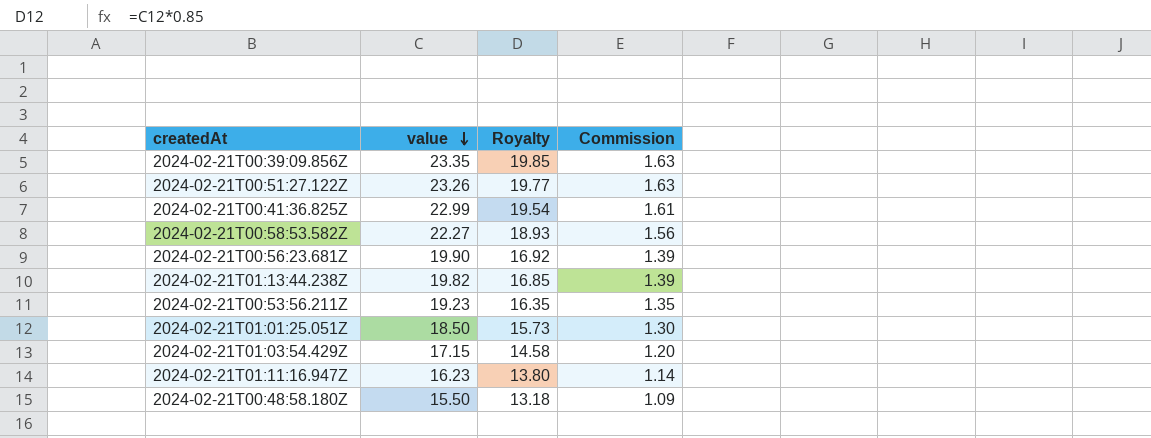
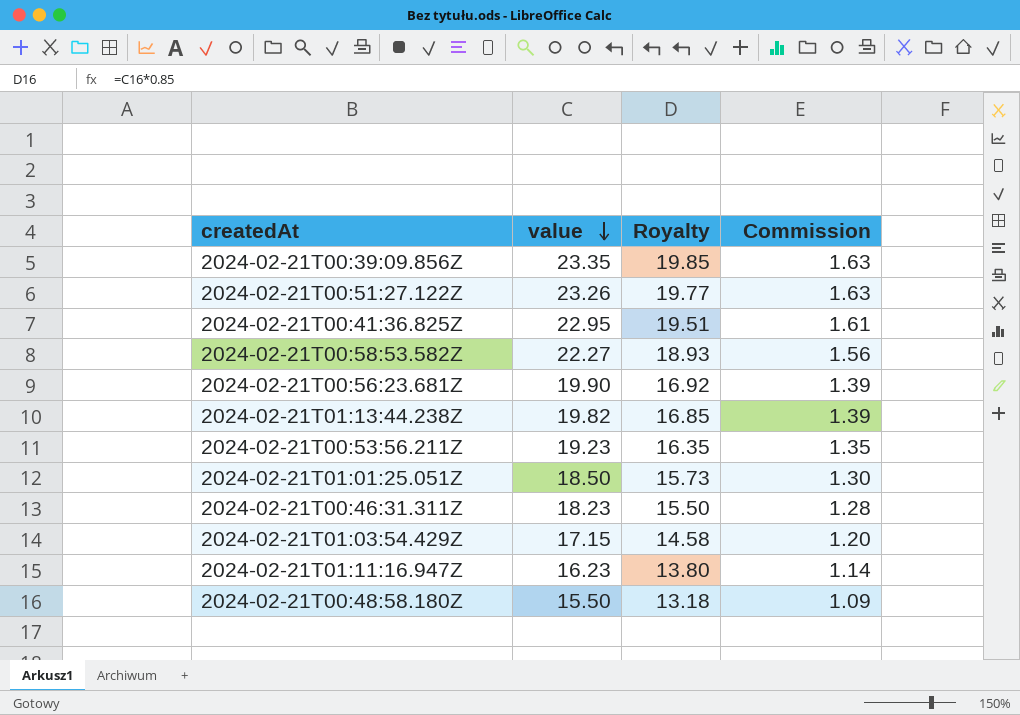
2024-02-21T00:41:36.825Z | value: 22.99 -> 22.95
2024-02-21T00:41:36.825Z | Royalty: 19.54 -> 19.51
row 2024-02-21T00:46:31.311Z: none -> 18.23 | 15.50 | 1.28

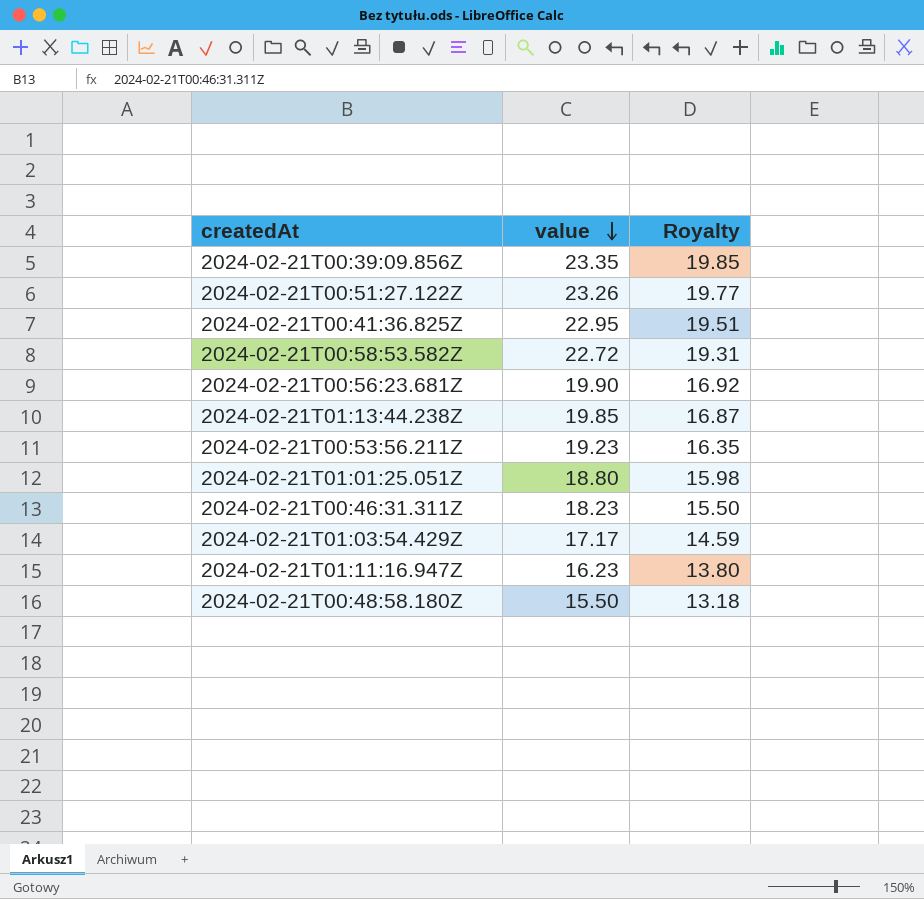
column Commission | formula: [value] * 0.07 -> none
2024-02-21T00:58:53.582Z | value: 22.27 -> 22.72
2024-02-21T00:58:53.582Z | Royalty: 18.93 -> 19.31
2024-02-21T01:13:44.238Z | value: 19.82 -> 19.85
2024-02-21T01:13:44.238Z | Royalty: 16.85 -> 16.87
2024-02-21T01:01:25.051Z | value: 18.50 -> 18.80
2024-02-21T01:01:25.051Z | Royalty: 15.73 -> 15.98
2024-02-21T01:03:54.429Z | value: 17.15 -> 17.17
2024-02-21T01:03:54.429Z | Royalty: 14.58 -> 14.59

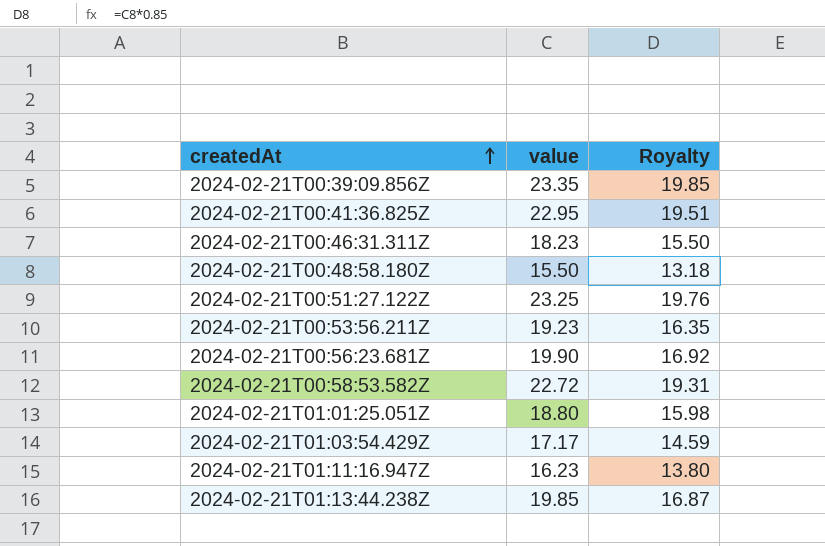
row order: value descending -> createdAt ascending
2024-02-21T00:51:27.122Z | value: 23.26 -> 23.25
2024-02-21T00:51:27.122Z | Royalty: 19.77 -> 19.76

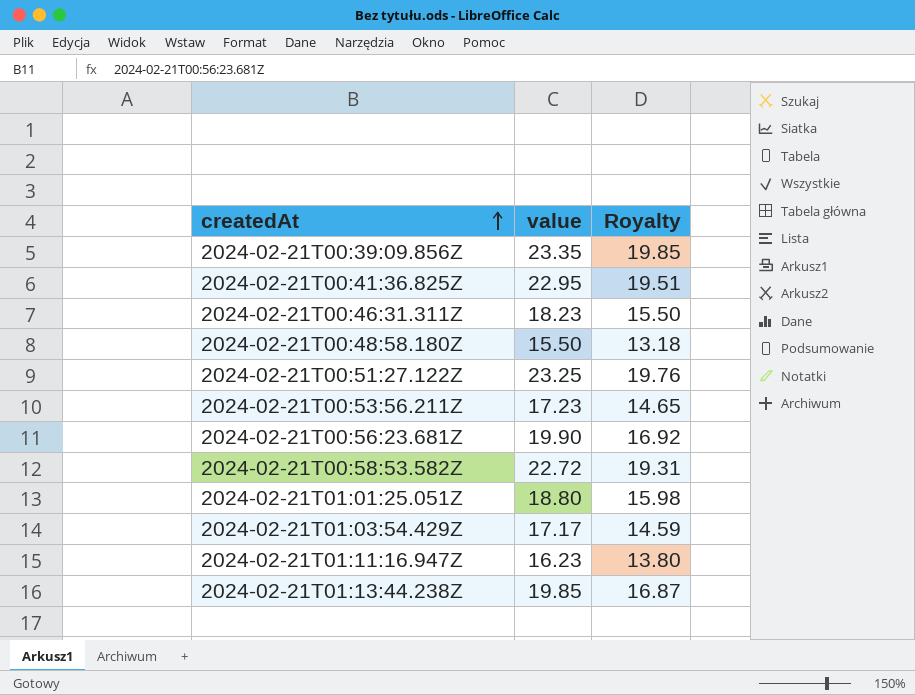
2024-02-21T00:53:56.211Z | value: 19.23 -> 17.23
2024-02-21T00:53:56.211Z | Royalty: 16.35 -> 14.65

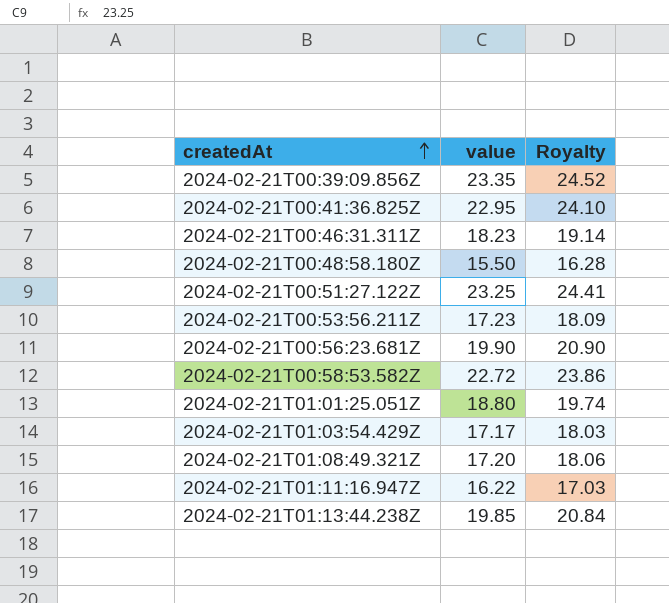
column Royalty | formula: [value] * 0.85 -> [value] * 1.05
row 2024-02-21T01:08:49.321Z: none -> 17.20 | 18.06
2024-02-21T01:11:16.947Z | value: 16.23 -> 16.22

